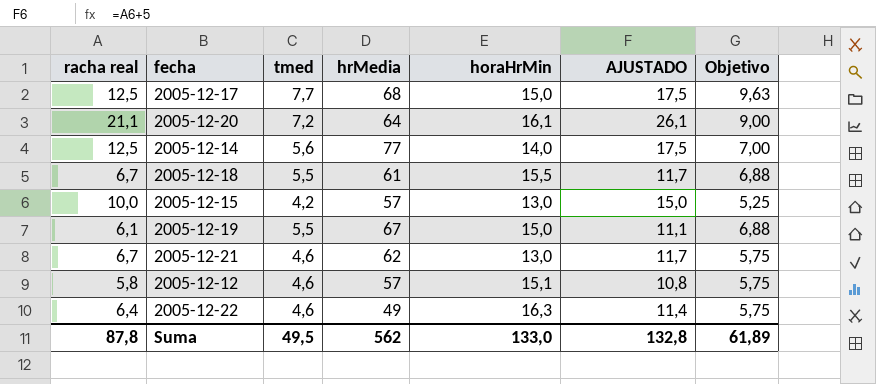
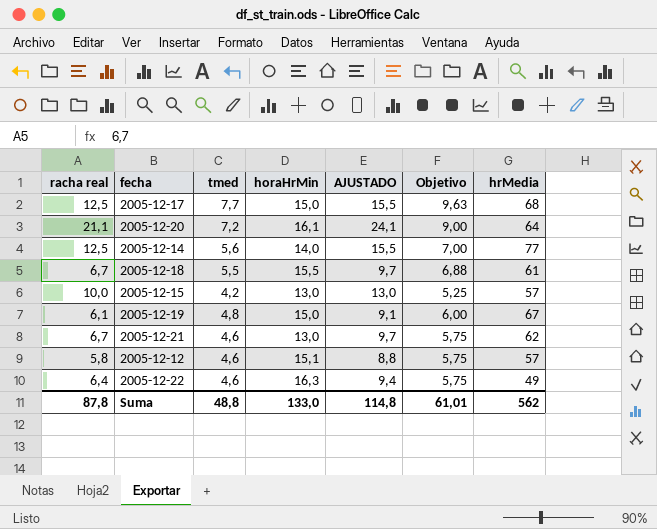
column AJUSTADO | formula: [racha real] + 5 -> [racha real] + 3
column hrMedia | position: 4 -> 7
2005-12-19 | tmed: 5,5 -> 4,8
2005-12-19 | Objetivo: 6,88 -> 6,00
Suma | tmed: 49,5 -> 48,8
Suma | AJUSTADO: 132,8 -> 114,8
Suma | Objetivo: 61,89 -> 61,01

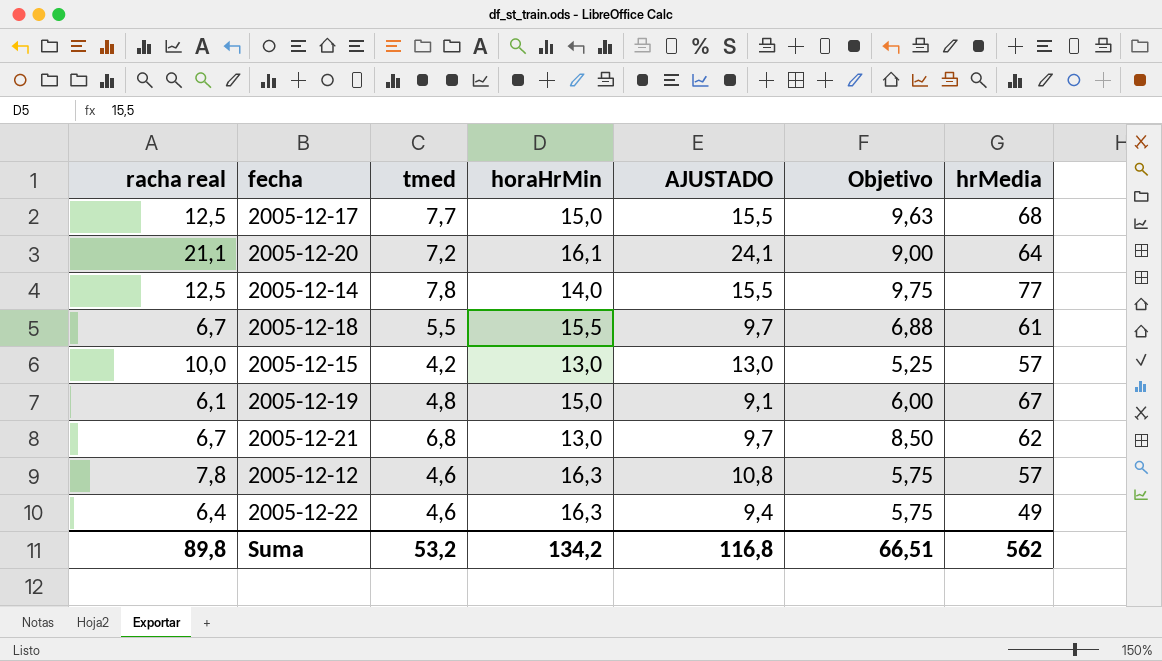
2005-12-14 | tmed: 5,6 -> 7,8
2005-12-14 | Objetivo: 7,00 -> 9,75
2005-12-21 | tmed: 4,6 -> 6,8
2005-12-21 | Objetivo: 5,75 -> 8,50
2005-12-12 | racha real: 5,8 -> 7,8
2005-12-12 | horaHrMin: 15,1 -> 16,3
2005-12-12 | AJUSTADO: 8,8 -> 10,8
Suma | racha real: 87,8 -> 89,8
Suma | tmed: 48,8 -> 53,2
Suma | horaHrMin: 133,0 -> 134,2
Suma | AJUSTADO: 114,8 -> 116,8
Suma | Objetivo: 61,01 -> 66,51

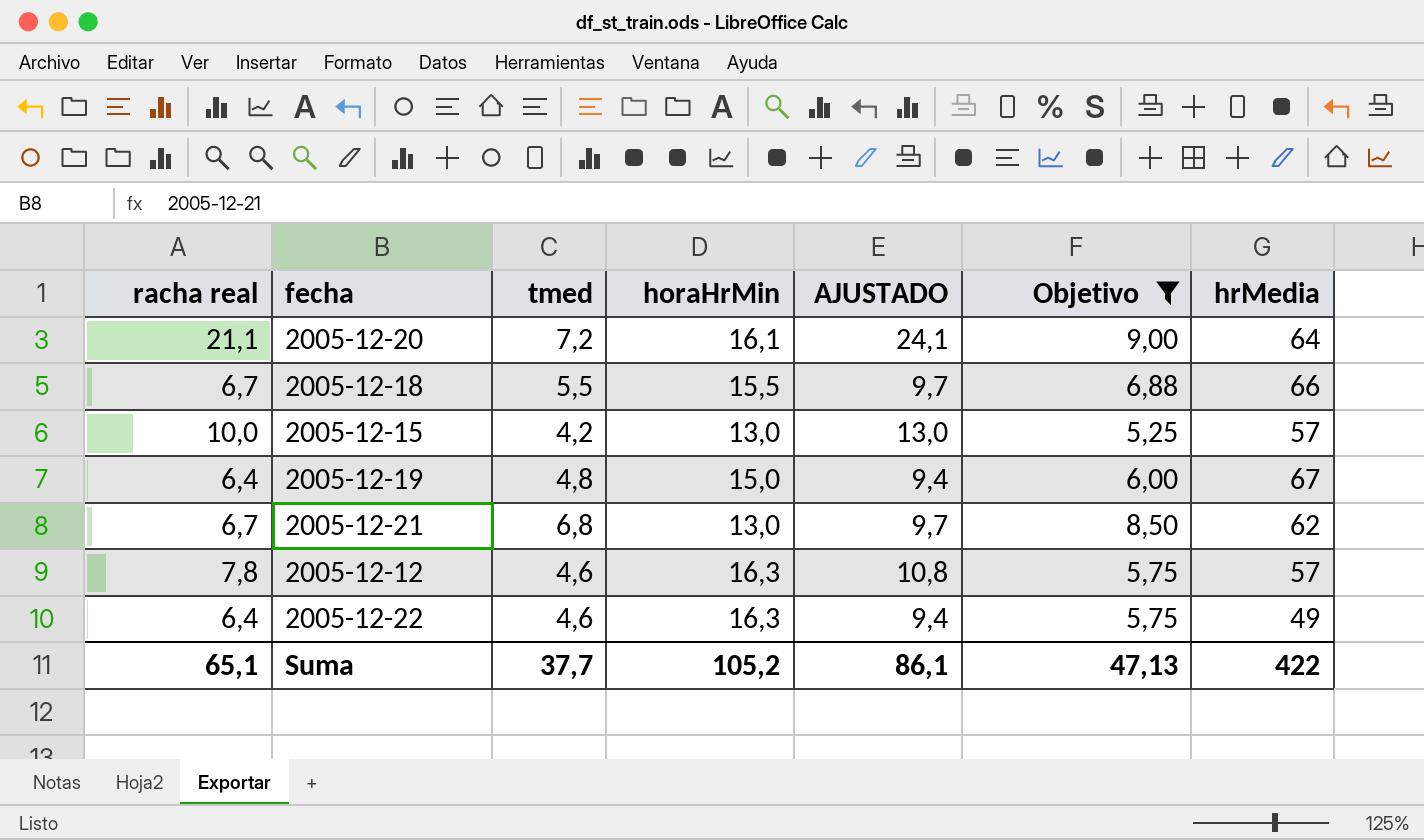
filter: none -> Objetivo <= 9,00
2005-12-18 | hrMedia: 61 -> 66
2005-12-19 | racha real: 6,1 -> 6,4
2005-12-19 | AJUSTADO: 9,1 -> 9,4
Suma | racha real: 89,8 -> 65,1
Suma | tmed: 53,2 -> 37,7
Suma | horaHrMin: 134,2 -> 105,2
Suma | AJUSTADO: 116,8 -> 86,1
Suma | Objetivo: 66,51 -> 47,13
Suma | hrMedia: 562 -> 422

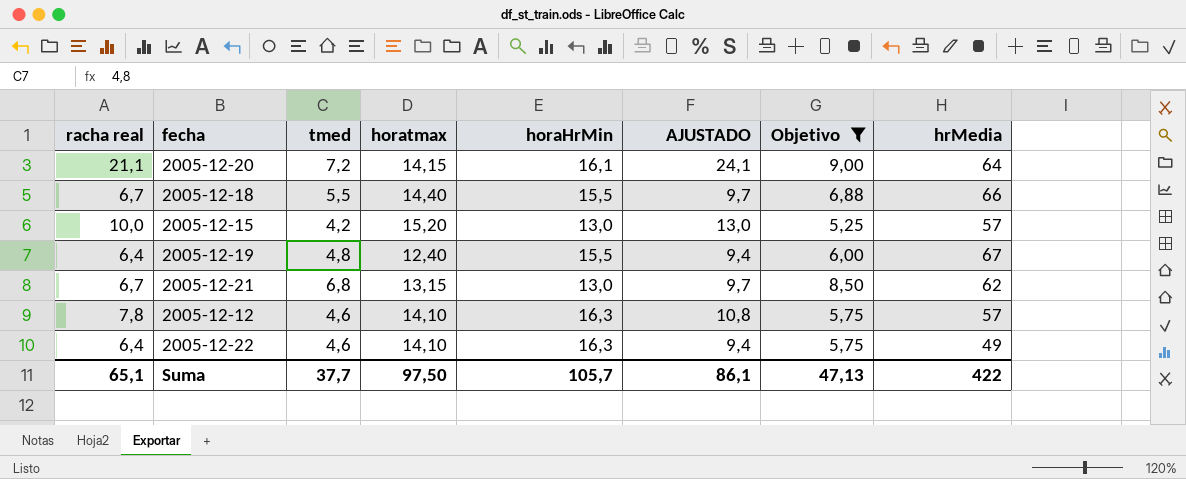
column horatmax | position: none -> 4
2005-12-19 | horaHrMin: 15,0 -> 15,5
Suma | horaHrMin: 105,2 -> 105,7

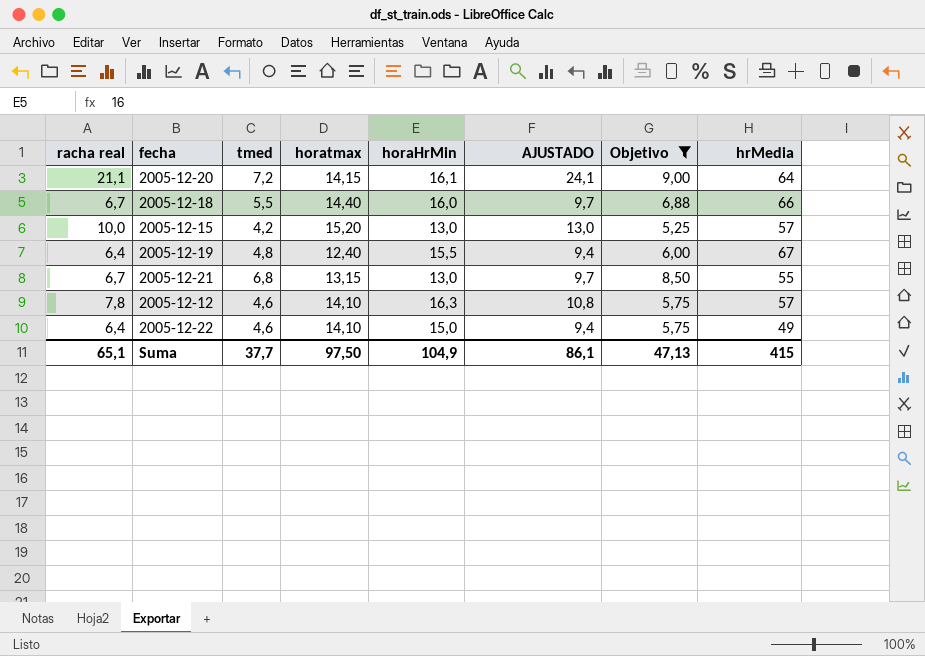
2005-12-18 | horaHrMin: 15,5 -> 16,0
2005-12-21 | hrMedia: 62 -> 55
2005-12-22 | horaHrMin: 16,3 -> 15,0
Suma | horaHrMin: 105,7 -> 104,9
Suma | hrMedia: 422 -> 415

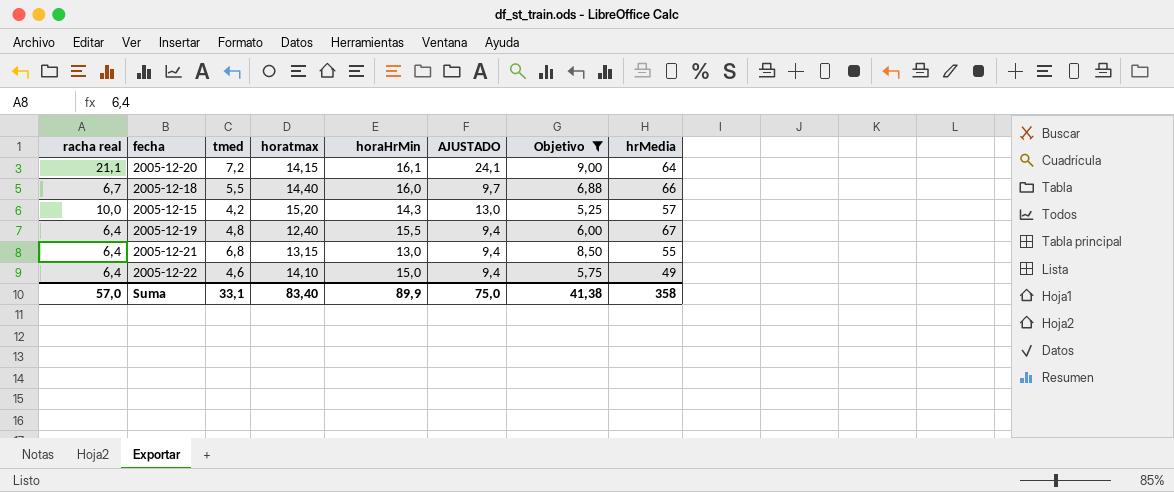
row 2005-12-12: 7,8 | 4,6 | 14,10 | 16,3 | 10,8 | 5,75 | 57 -> none
2005-12-15 | horaHrMin: 13,0 -> 14,3
2005-12-21 | racha real: 6,7 -> 6,4
2005-12-21 | AJUSTADO: 9,7 -> 9,4
Suma | racha real: 65,1 -> 57,0
Suma | tmed: 37,7 -> 33,1
Suma | horatmax: 97,50 -> 83,40
Suma | horaHrMin: 104,9 -> 89,9
Suma | AJUSTADO: 86,1 -> 75,0
Suma | Objetivo: 47,13 -> 41,38
Suma | hrMedia: 415 -> 358

